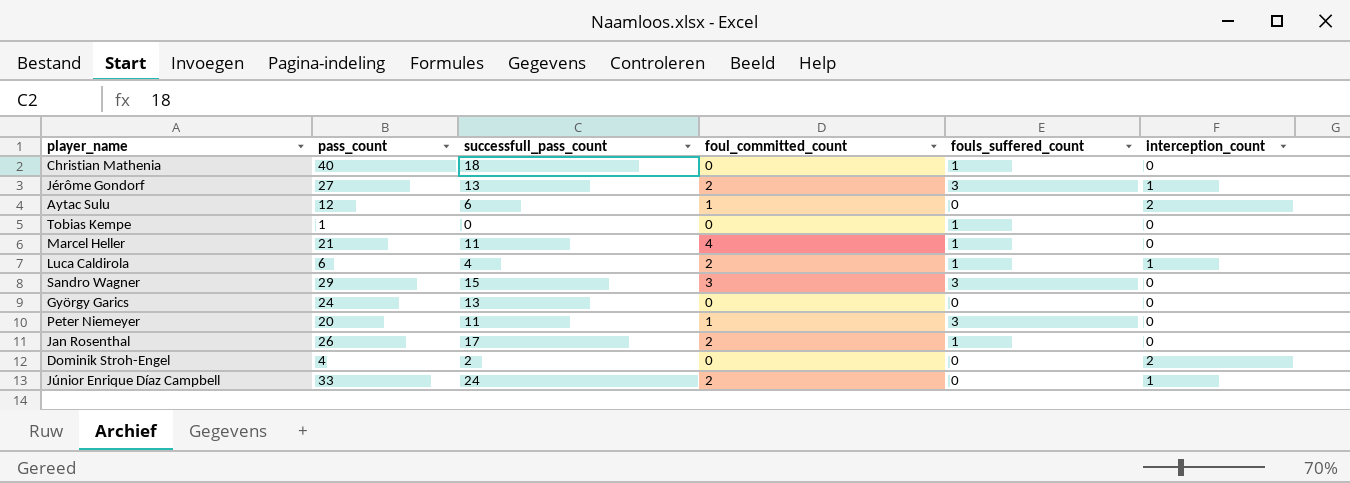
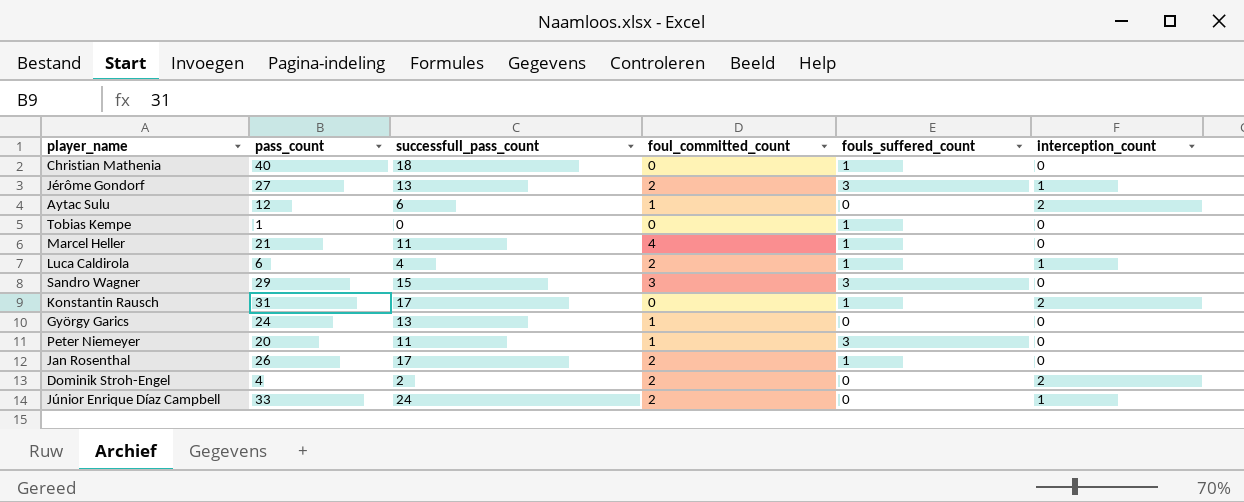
row Konstantin Rausch: none -> 31 | 17 | 0 | 1 | 2
György Garics | foul_committed_count: 0 -> 1
Dominik Stroh-Engel | foul_committed_count: 0 -> 2

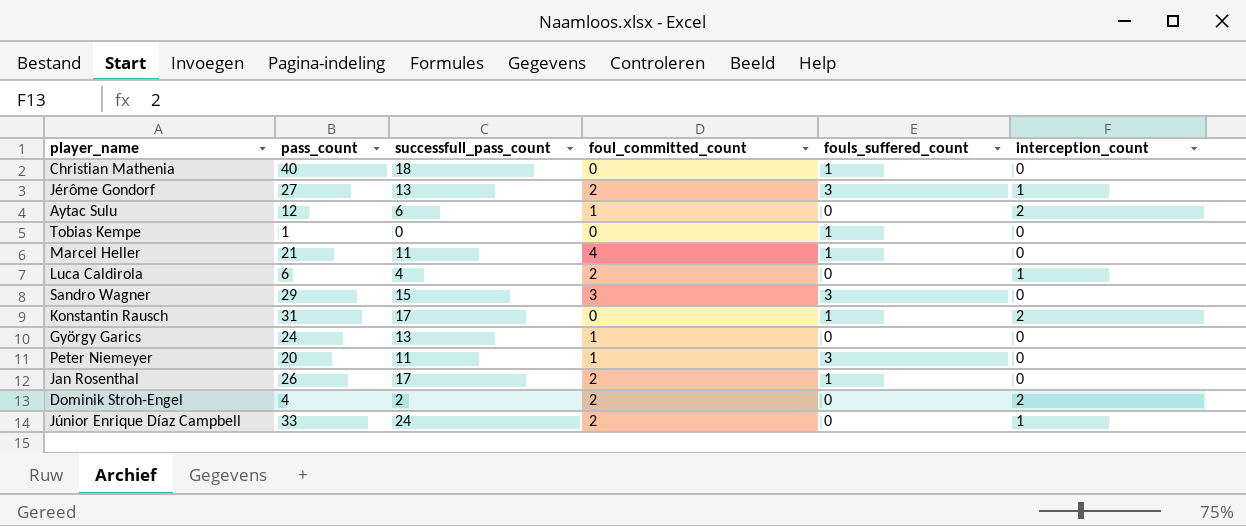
Luca Caldirola | fouls_suffered_count: 1 -> 0

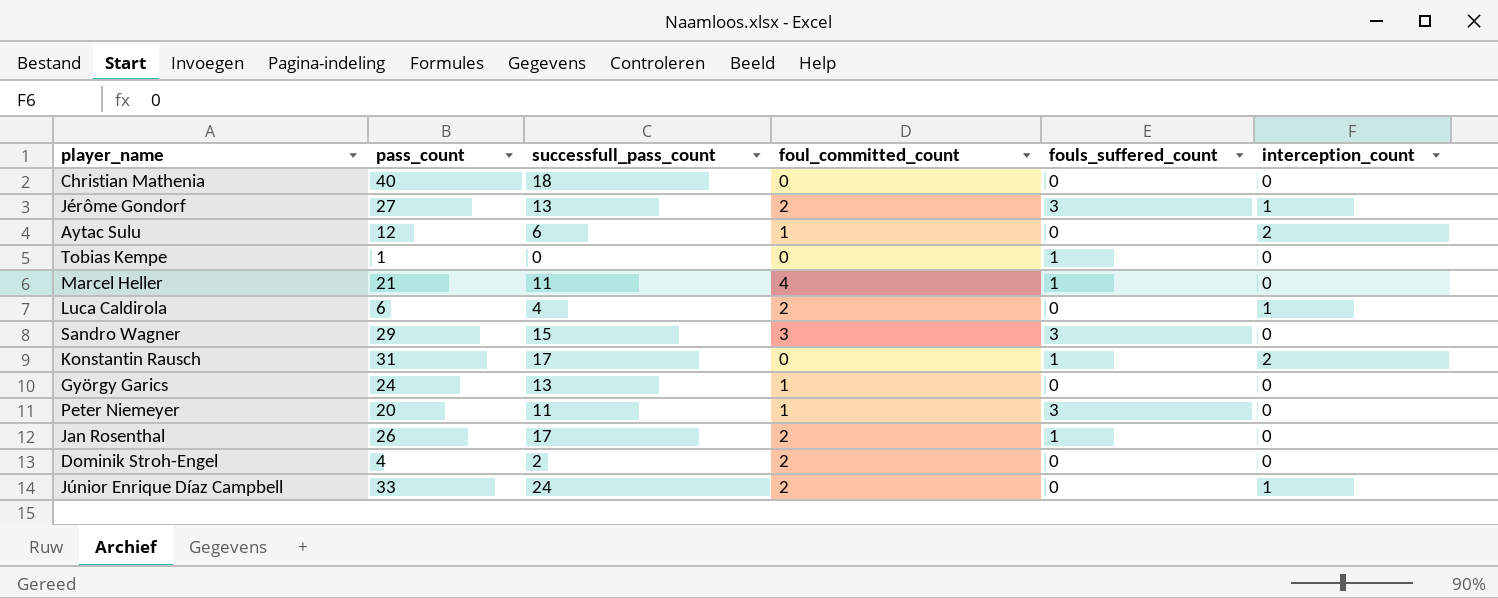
Christian Mathenia | fouls_suffered_count: 1 -> 0
Dominik Stroh-Engel | interception_count: 2 -> 0

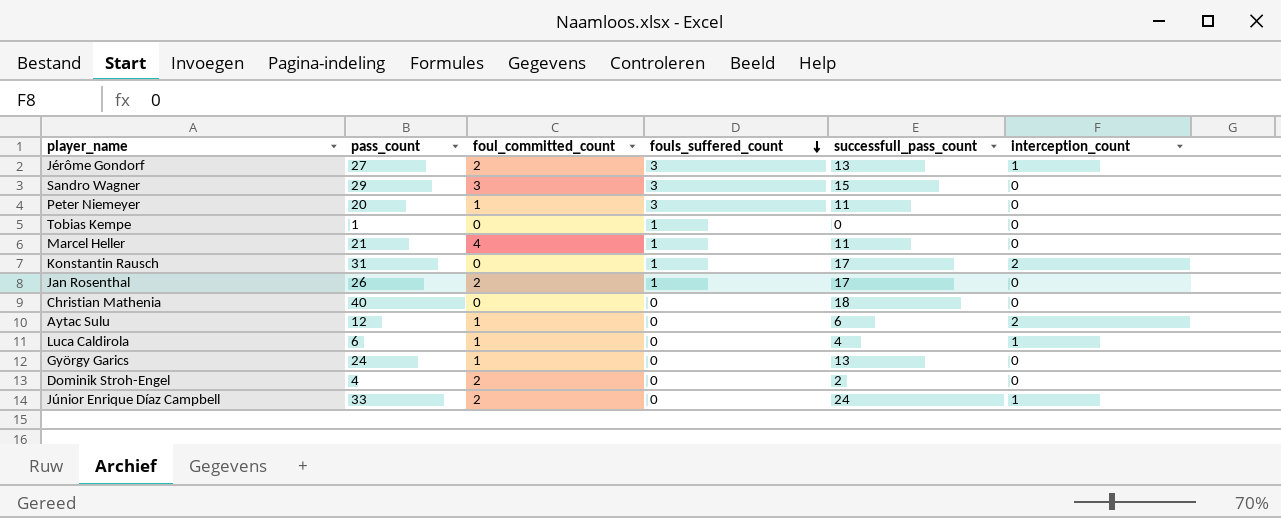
row order: none -> fouls_suffered_count descending
column successfull_pass_count | position: 3 -> 5
Luca Caldirola | foul_committed_count: 2 -> 1

